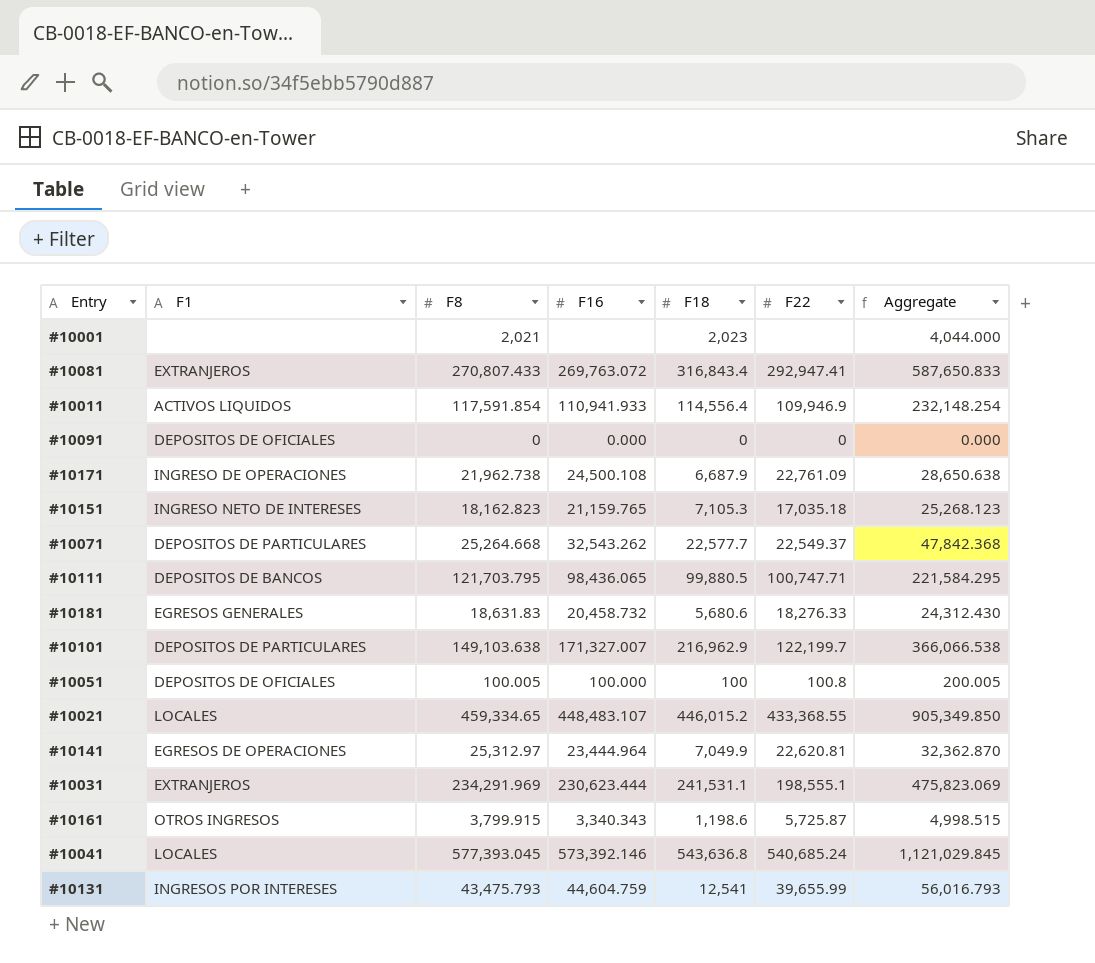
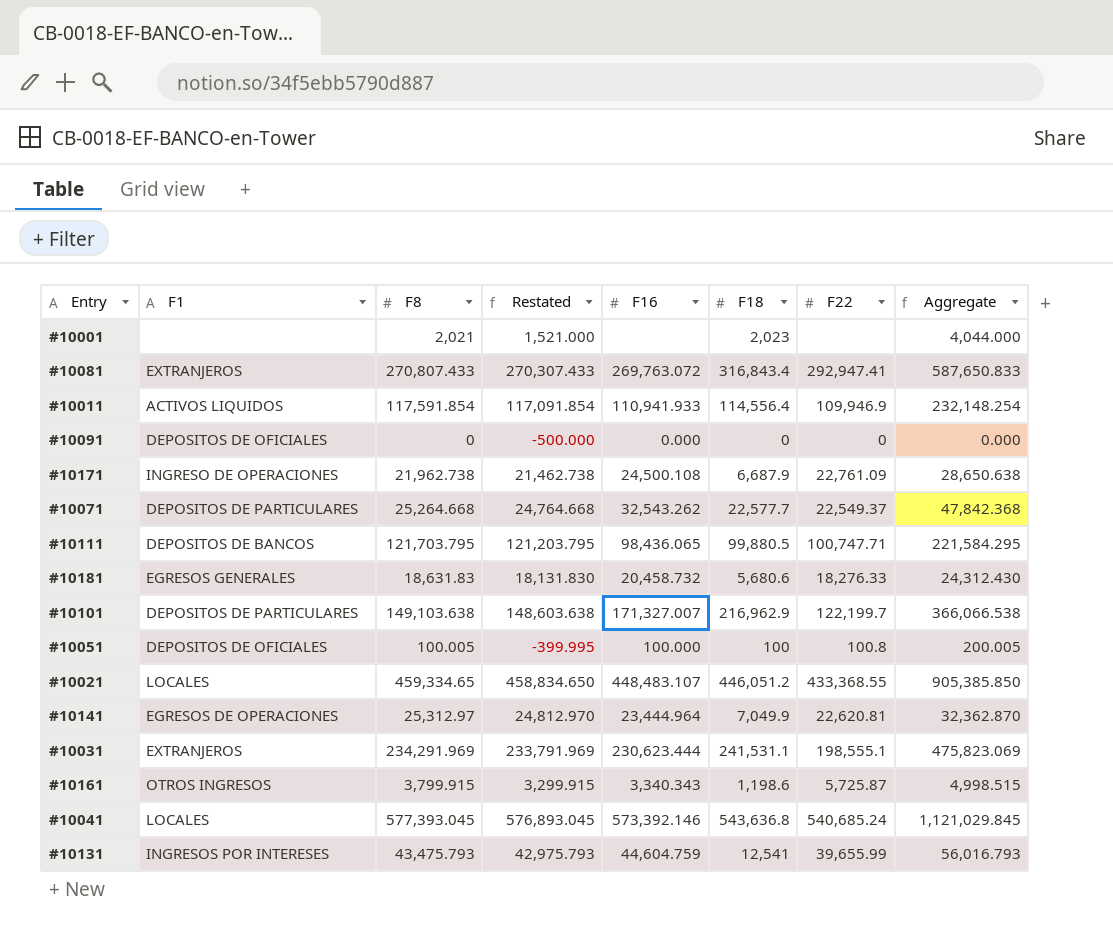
column Restated | formula: none -> [F8] - 500
row #10151: INGRESO NETO DE INTERESES | 18,162.823 | 21,159.765 | 7,105.3 | 17,035.18 | 25,268.123 -> none
#10021 | F18: 446,015.2 -> 446,051.2
#10021 | Aggregate: 905,349.850 -> 905,385.850

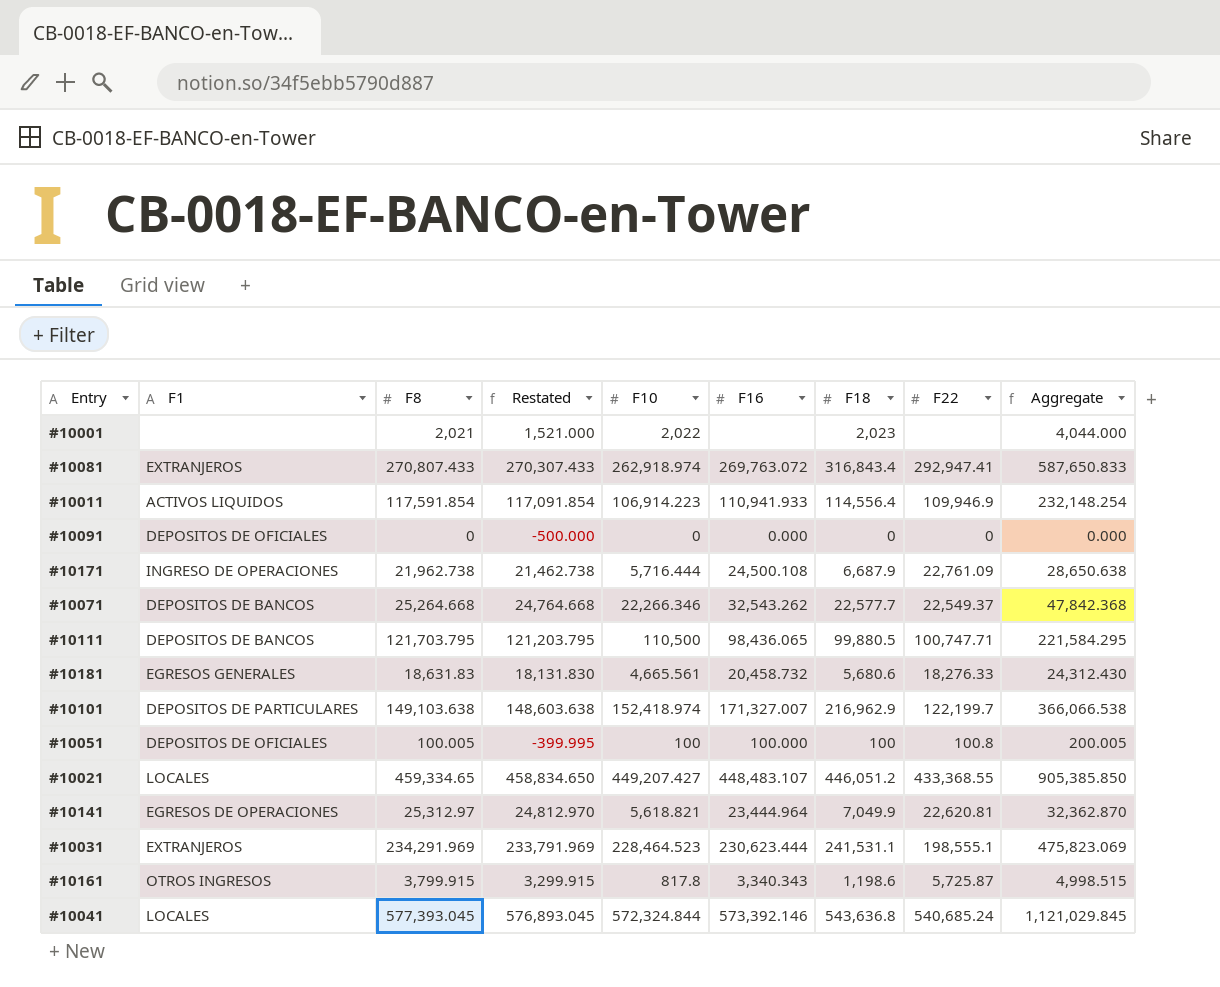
column F10 | position: none -> 5
row #10131: INGRESOS POR INTERESES | 43,475.793 | 42,975.793 | 44,604.759 | 12,541 | 39,655.99 | 56,016.793 -> none
#10071 | F1: DEPOSITOS DE PARTICULARES -> DEPOSITOS DE BANCOS

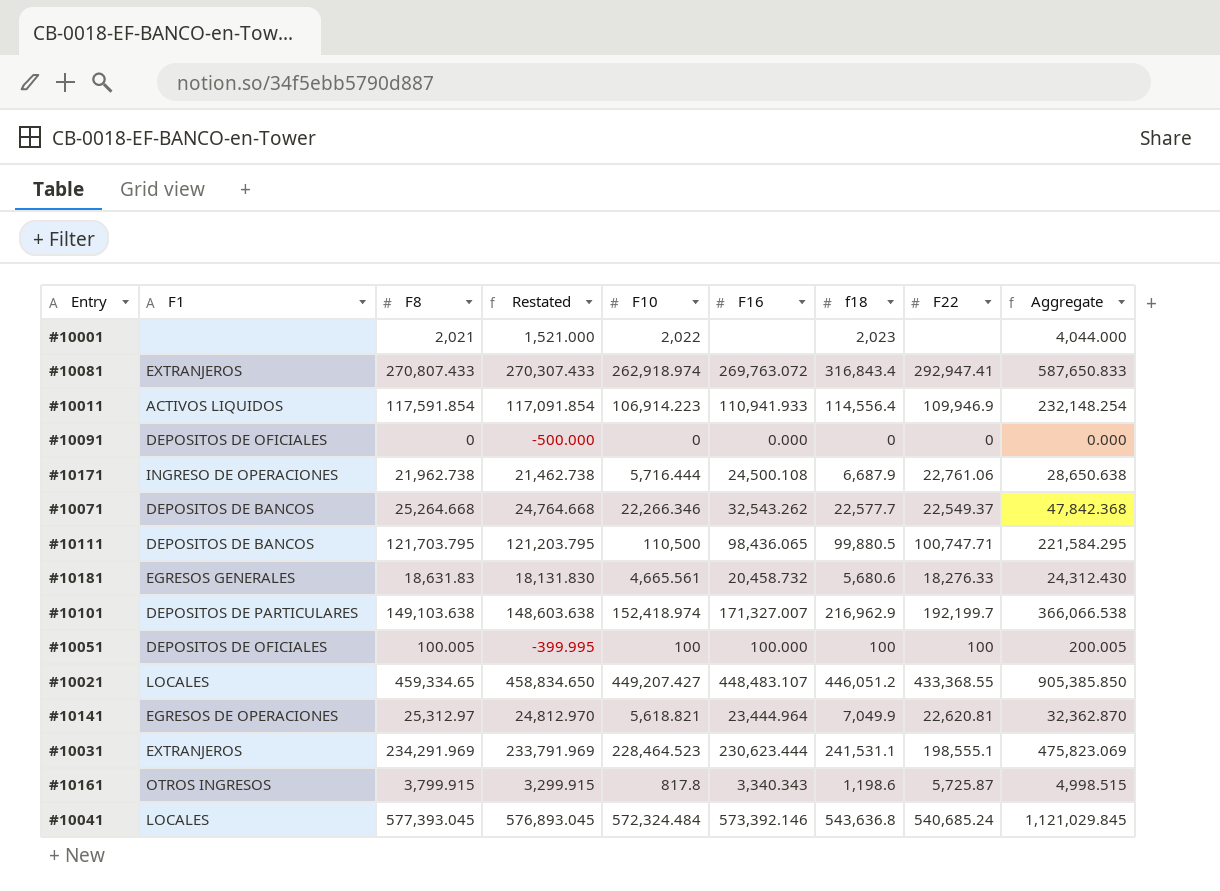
column name: F18 -> f18
#10171 | F22: 22,761.09 -> 22,761.06
#10101 | F22: 122,199.7 -> 192,199.7
#10051 | F22: 100.8 -> 100
#10041 | F10: 572,324.844 -> 572,324.484

